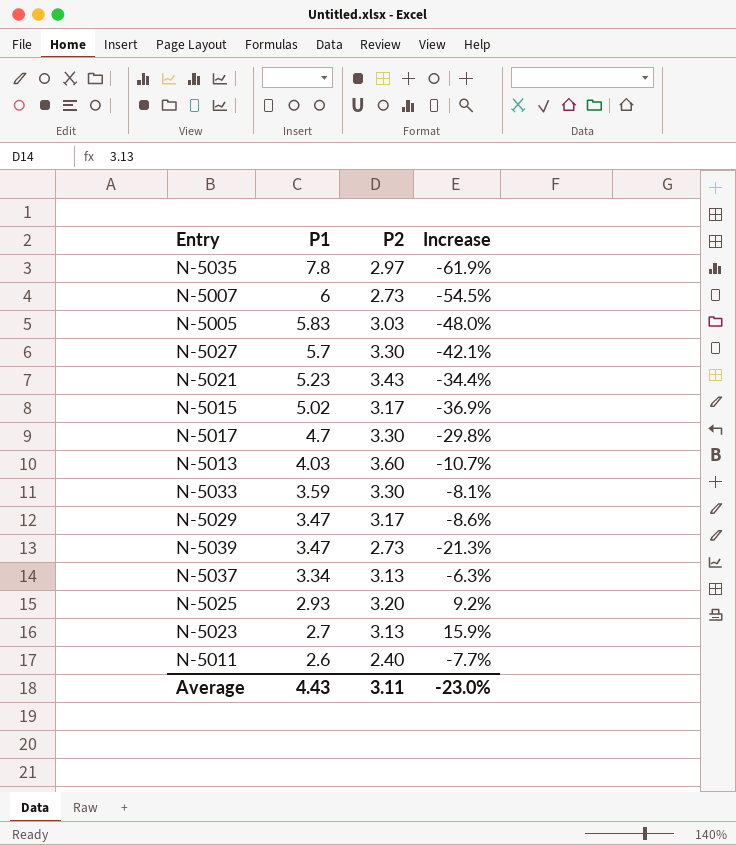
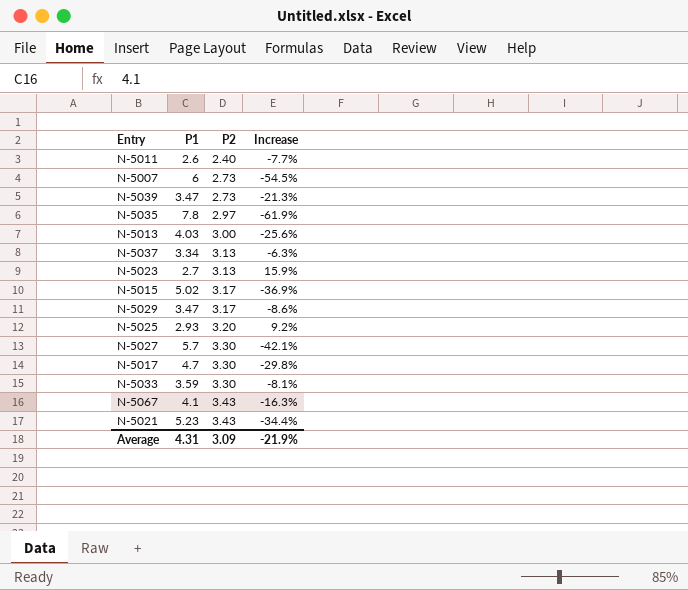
row order: P1 descending -> P2 ascending
row N-5005: 5.83 | 3.03 | -48.0% -> none
N-5013 | P2: 3.60 -> 3.00
N-5013 | Increase: -10.7% -> -25.6%
row N-5067: none -> 4.1 | 3.43 | -16.3%
Average | P1: 4.43 -> 4.31
Average | P2: 3.11 -> 3.09
Average | Increase: -23.0% -> -21.9%

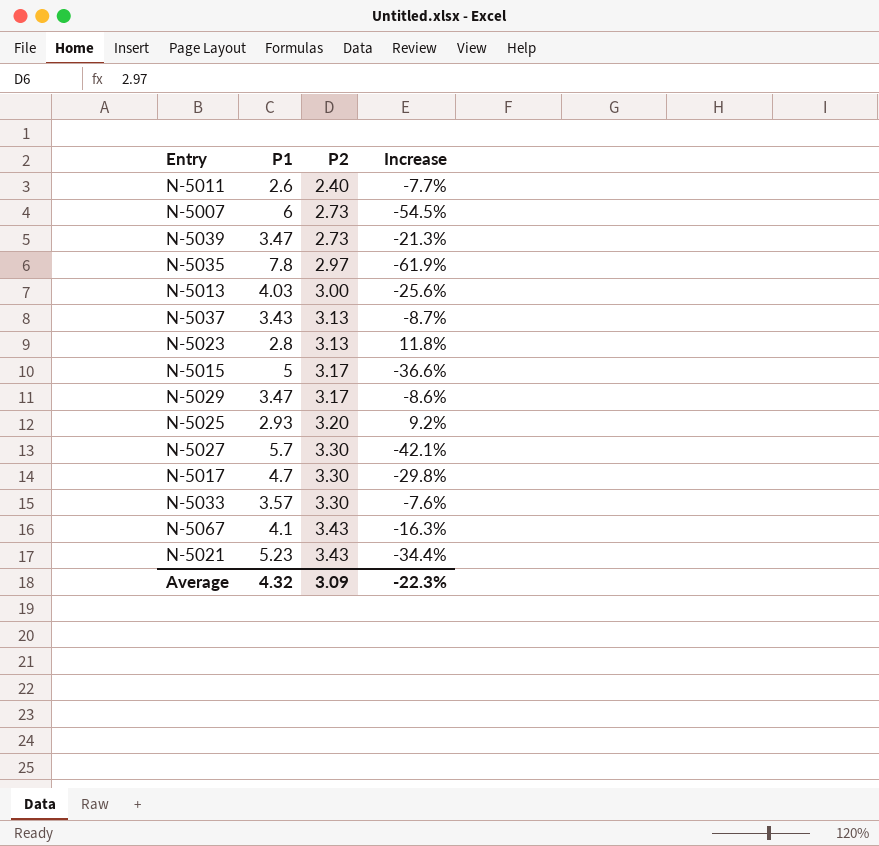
N-5037 | P1: 3.34 -> 3.43
N-5037 | Increase: -6.3% -> -8.7%
N-5023 | P1: 2.7 -> 2.8
N-5023 | Increase: 15.9% -> 11.8%
N-5015 | P1: 5.02 -> 5
N-5015 | Increase: -36.9% -> -36.6%
N-5033 | P1: 3.59 -> 3.57
N-5033 | Increase: -8.1% -> -7.6%
Average | P1: 4.31 -> 4.32
Average | Increase: -21.9% -> -22.3%

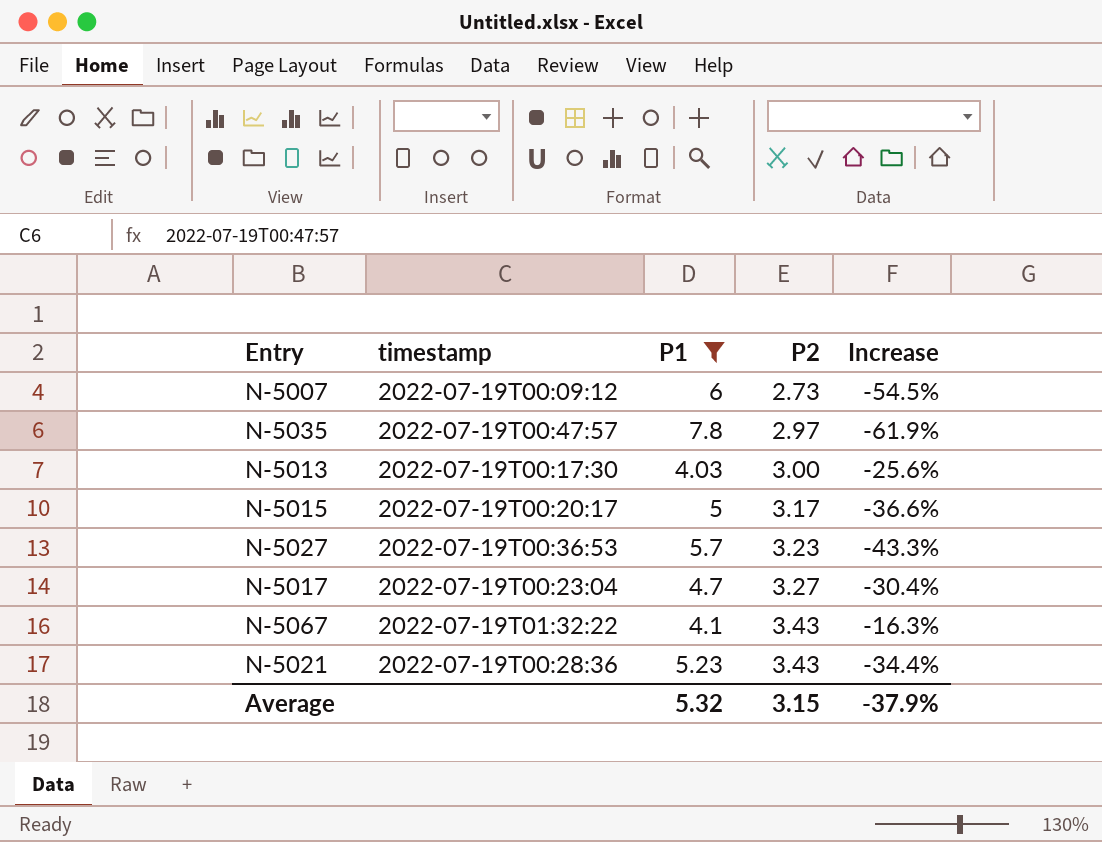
filter: none -> P1 >= 4.03
column timestamp | position: none -> 2
N-5027 | P2: 3.30 -> 3.23
N-5027 | Increase: -42.1% -> -43.3%
N-5017 | P2: 3.30 -> 3.27
N-5017 | Increase: -29.8% -> -30.4%
Average | P1: 4.32 -> 5.32
Average | P2: 3.09 -> 3.15
Average | Increase: -22.3% -> -37.9%

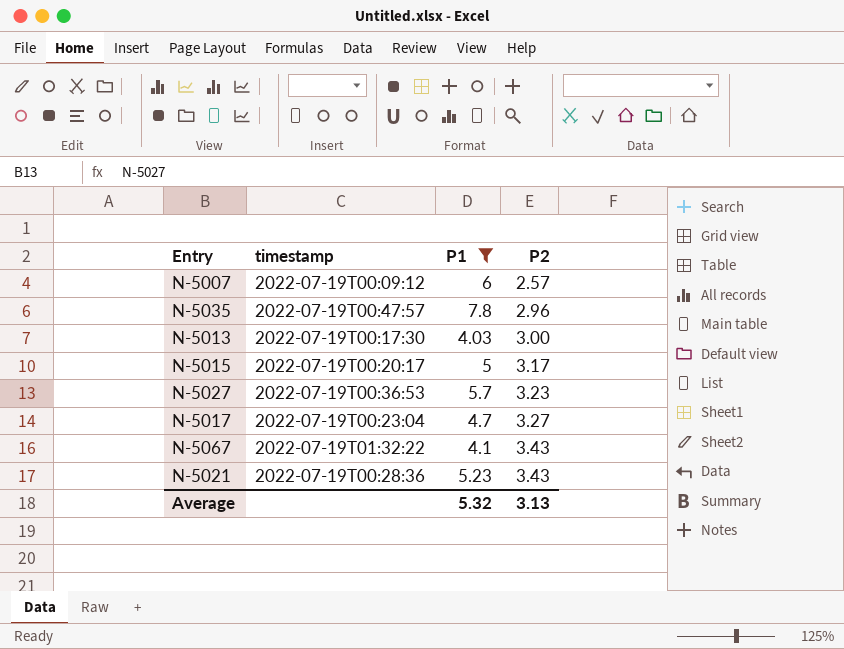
column Increase | formula: ([P2] - [P1]) / [P1] -> none
N-5007 | P2: 2.73 -> 2.57
N-5035 | P2: 2.97 -> 2.96
Average | P2: 3.15 -> 3.13

